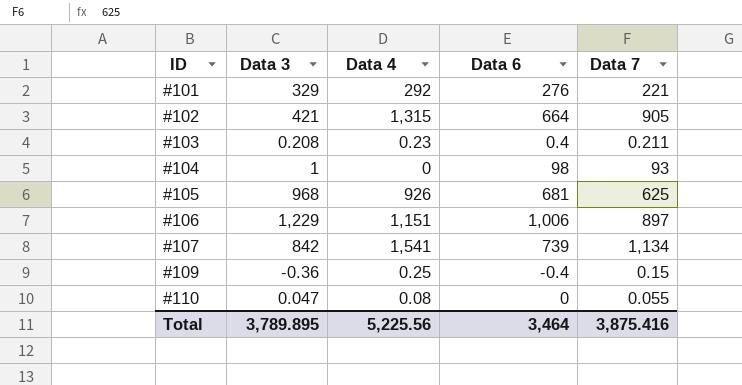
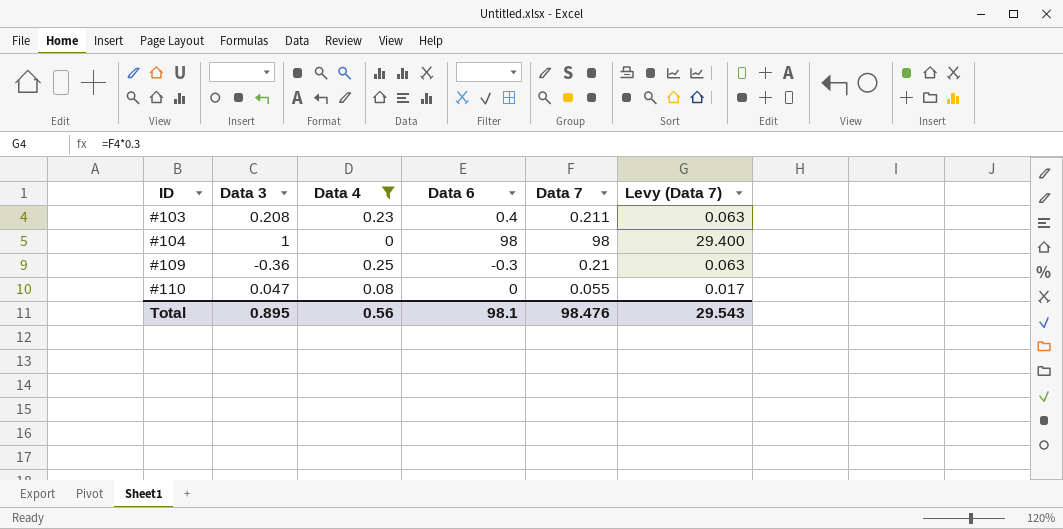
filter: none -> Data 4 <= 0.25
column Levy (Data 7) | formula: none -> [Data 7] * 0.3
#104 | Data 7: 93 -> 98
#109 | Data 6: -0.4 -> -0.3
#109 | Data 7: 0.15 -> 0.21
Total | Data 3: 3,789.895 -> 0.895
Total | Data 4: 5,225.56 -> 0.56
Total | Data 6: 3,464 -> 98.1
Total | Data 7: 3,875.416 -> 98.476

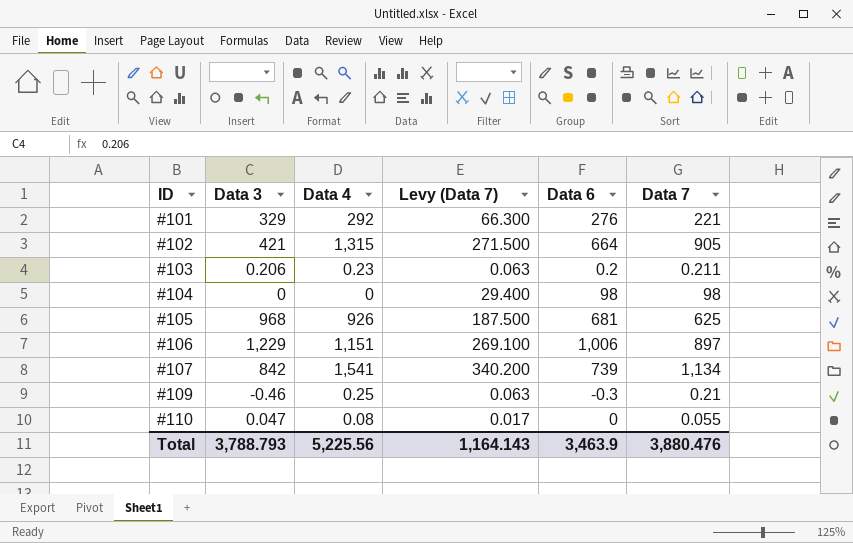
filter: Data 4 <= 0.25 -> none
column Levy (Data 7) | position: 6 -> 4
#103 | Data 3: 0.208 -> 0.206
#103 | Data 6: 0.4 -> 0.2
#104 | Data 3: 1 -> 0
#109 | Data 3: -0.36 -> -0.46
Total | Data 3: 0.895 -> 3,788.793
Total | Data 4: 0.56 -> 5,225.56
Total | Levy (Data 7): 29.543 -> 1,164.143
Total | Data 6: 98.1 -> 3,463.9
Total | Data 7: 98.476 -> 3,880.476

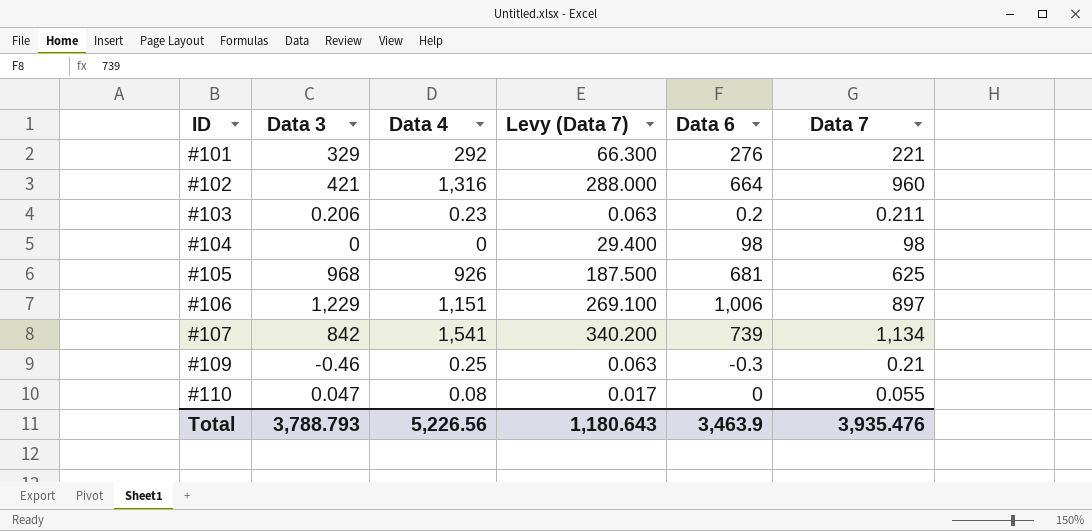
#102 | Data 4: 1,315 -> 1,316
#102 | Levy (Data 7): 271.500 -> 288.000
#102 | Data 7: 905 -> 960
Total | Data 4: 5,225.56 -> 5,226.56
Total | Levy (Data 7): 1,164.143 -> 1,180.643
Total | Data 7: 3,880.476 -> 3,935.476

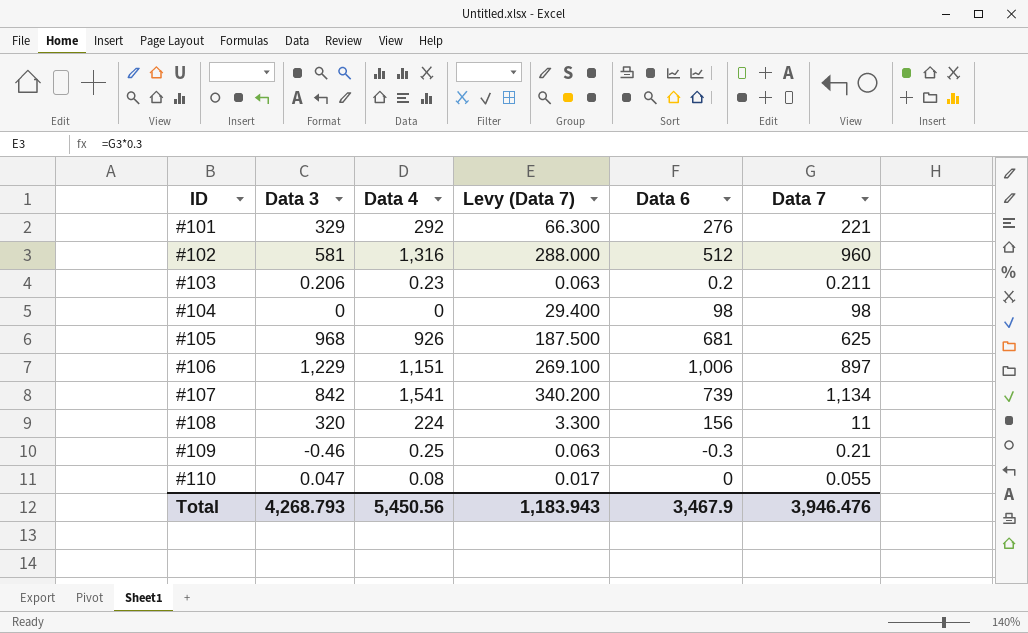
#102 | Data 3: 421 -> 581
#102 | Data 6: 664 -> 512
row #108: none -> 320 | 224 | 3.300 | 156 | 11
Total | Data 3: 3,788.793 -> 4,268.793
Total | Data 4: 5,226.56 -> 5,450.56
Total | Levy (Data 7): 1,180.643 -> 1,183.943
Total | Data 6: 3,463.9 -> 3,467.9
Total | Data 7: 3,935.476 -> 3,946.476

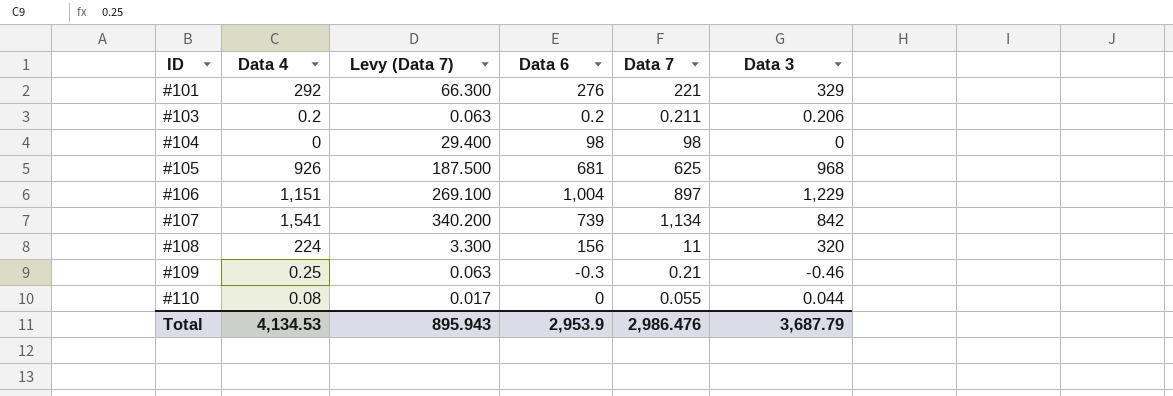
column Data 3 | position: 2 -> 6
row #102: 581 | 1,316 | 288.000 | 512 | 960 -> none
#103 | Data 4: 0.23 -> 0.2
#106 | Data 6: 1,006 -> 1,004
#110 | Data 3: 0.047 -> 0.044
Total | Data 4: 5,450.56 -> 4,134.53
Total | Levy (Data 7): 1,183.943 -> 895.943
Total | Data 6: 3,467.9 -> 2,953.9
Total | Data 7: 3,946.476 -> 2,986.476
Total | Data 3: 4,268.793 -> 3,687.79

